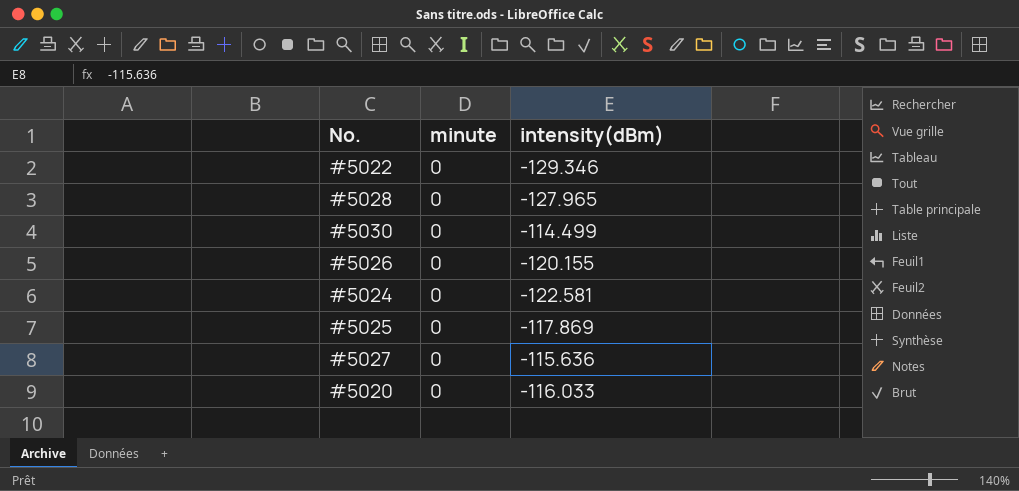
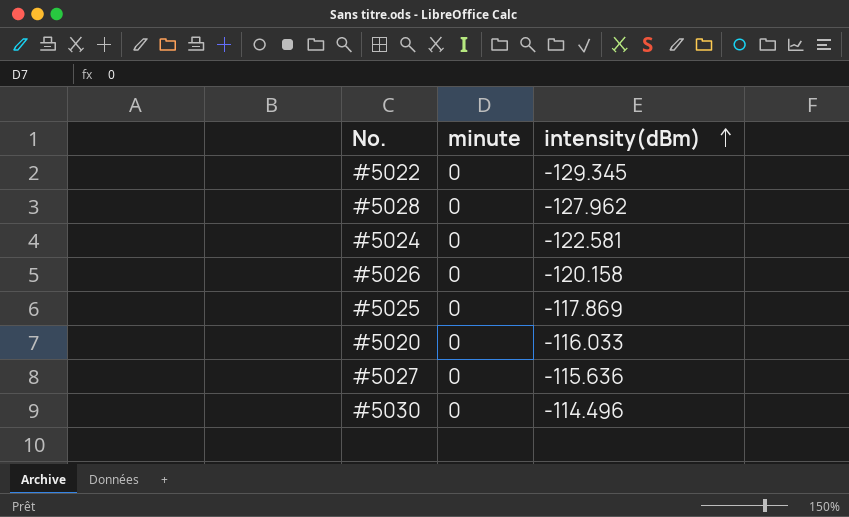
row order: none -> intensity(dBm) ascending
#5022 | intensity(dBm): -129.346 -> -129.345
#5028 | intensity(dBm): -127.965 -> -127.962
#5026 | intensity(dBm): -120.155 -> -120.158
#5030 | intensity(dBm): -114.499 -> -114.496

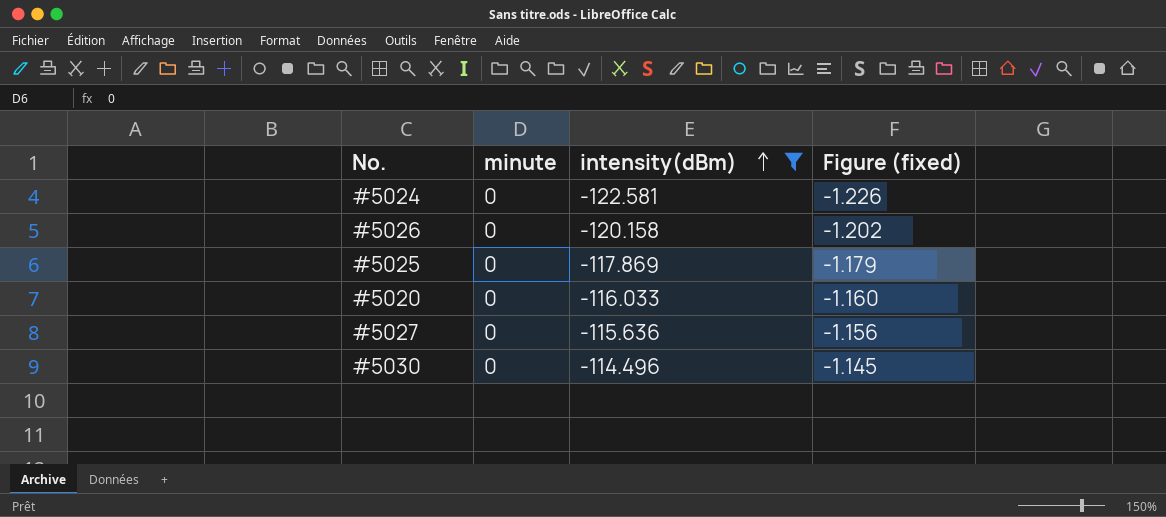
filter: none -> intensity(dBm) >= -122.581
column Figure (fixed) | formula: none -> [intensity(dBm)] * 0.01

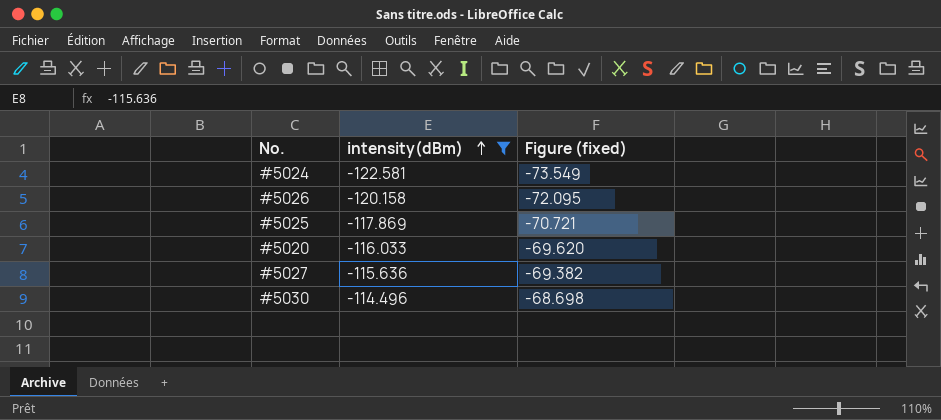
column minute | position: 2 -> none
column Figure (fixed) | formula: [intensity(dBm)] * 0.01 -> [intensity(dBm)] * 0.6

